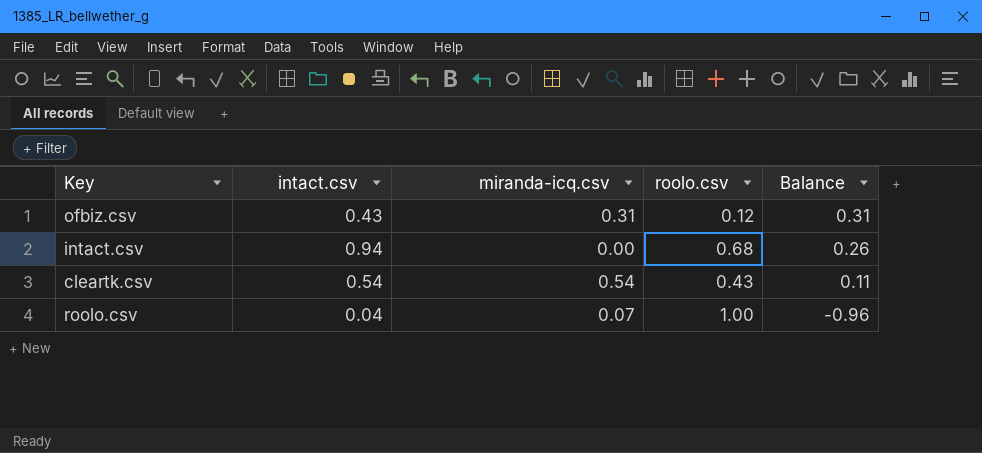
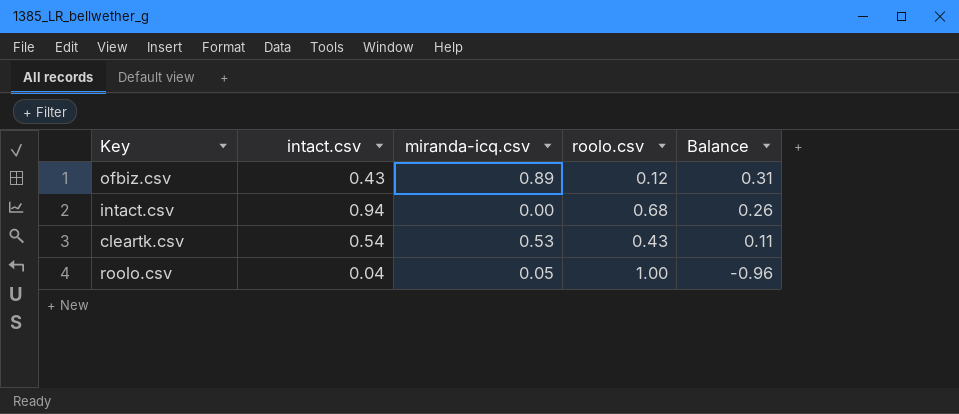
ofbiz.csv | miranda-icq.csv: 0.31 -> 0.89
cleartk.csv | miranda-icq.csv: 0.54 -> 0.53
roolo.csv | miranda-icq.csv: 0.07 -> 0.05

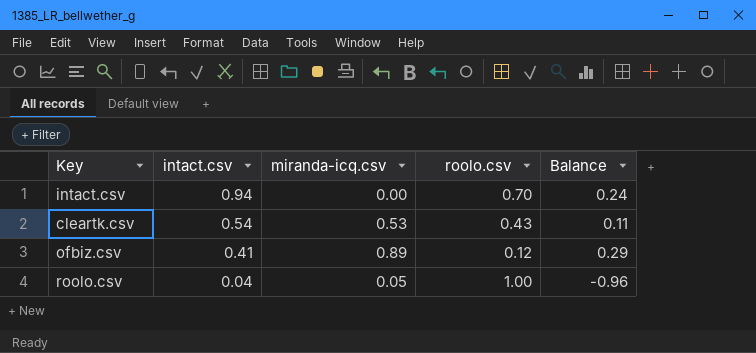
row order: Balance descending -> intact.csv descending
intact.csv | roolo.csv: 0.68 -> 0.70
intact.csv | Balance: 0.26 -> 0.24
ofbiz.csv | intact.csv: 0.43 -> 0.41
ofbiz.csv | Balance: 0.31 -> 0.29

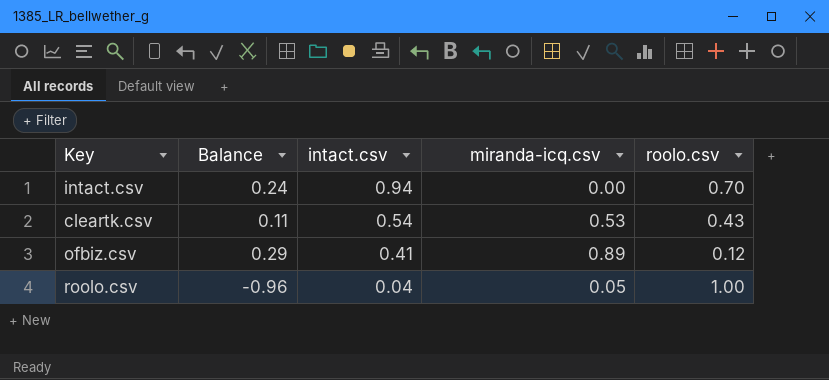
column Balance | position: 5 -> 2

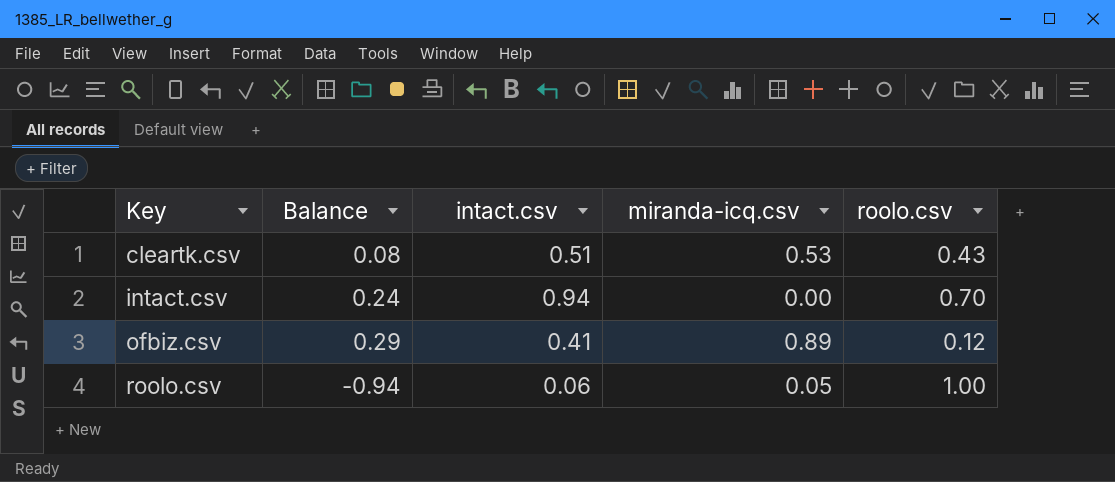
row order: intact.csv descending -> Key ascending
cleartk.csv | Balance: 0.11 -> 0.08
cleartk.csv | intact.csv: 0.54 -> 0.51
roolo.csv | Balance: -0.96 -> -0.94
roolo.csv | intact.csv: 0.04 -> 0.06

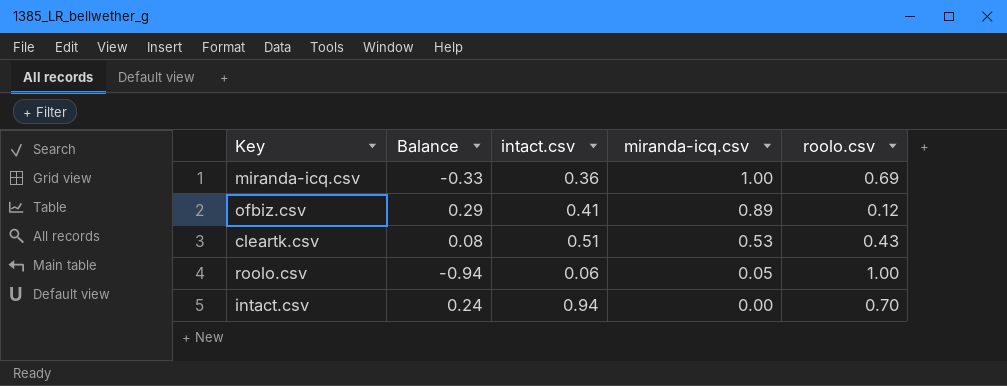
row order: Key ascending -> miranda-icq.csv descending
row miranda-icq.csv: none -> -0.33 | 0.36 | 1.00 | 0.69

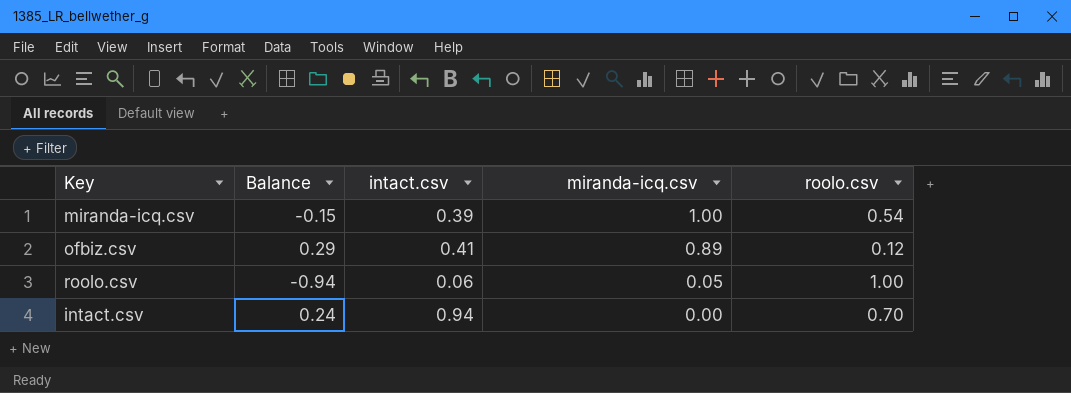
row cleartk.csv: 0.08 | 0.51 | 0.53 | 0.43 -> none
miranda-icq.csv | Balance: -0.33 -> -0.15
miranda-icq.csv | intact.csv: 0.36 -> 0.39
miranda-icq.csv | roolo.csv: 0.69 -> 0.54

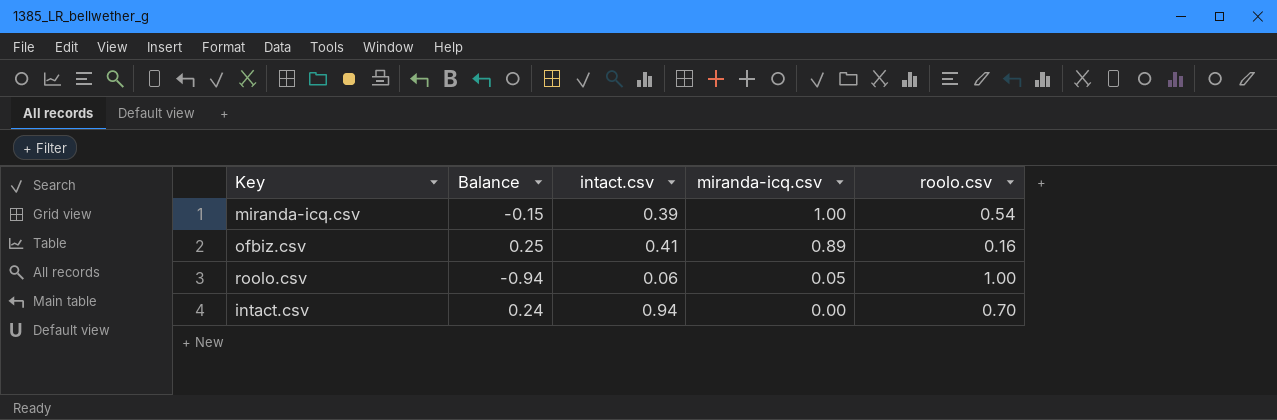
ofbiz.csv | Balance: 0.29 -> 0.25
ofbiz.csv | roolo.csv: 0.12 -> 0.16

